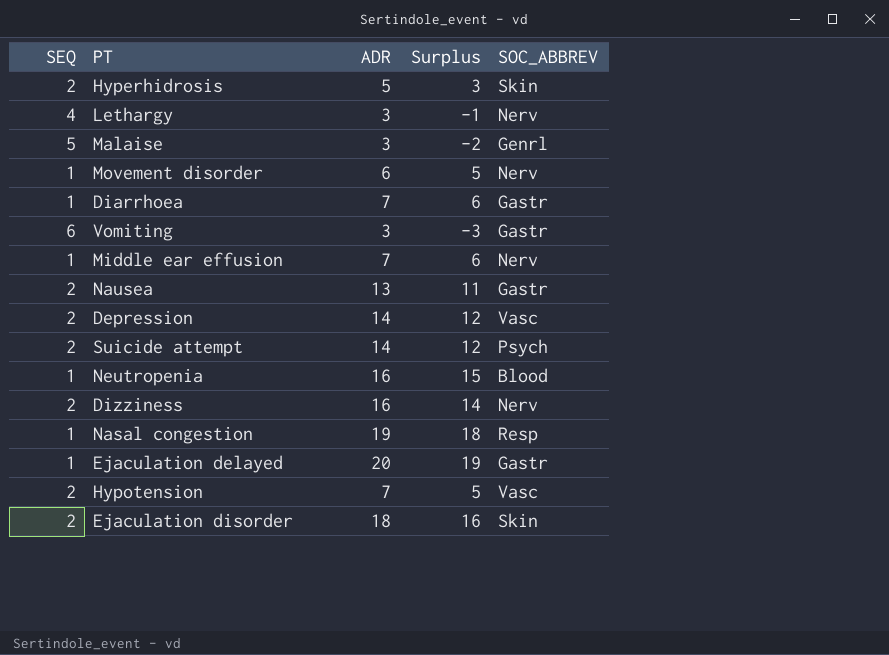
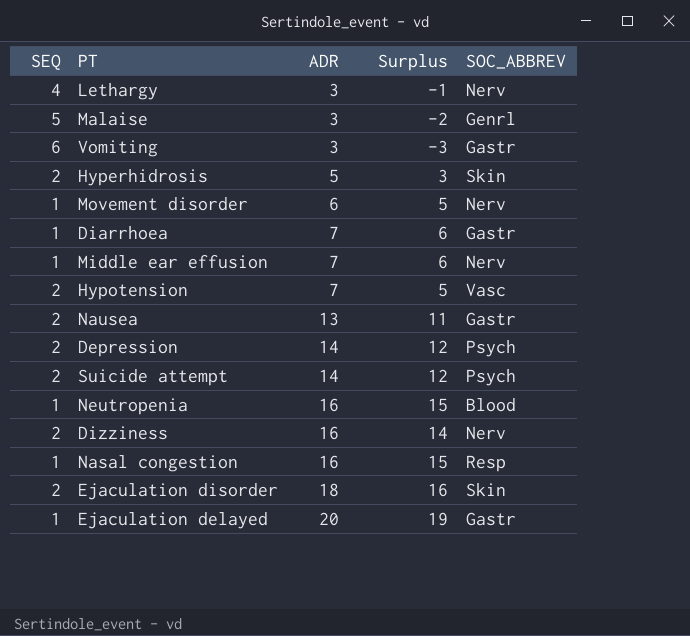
row order: none -> ADR ascending
Depression | SOC_ABBREV: Vasc -> Psych
Nasal congestion | ADR: 19 -> 16
Nasal congestion | Surplus: 18 -> 15

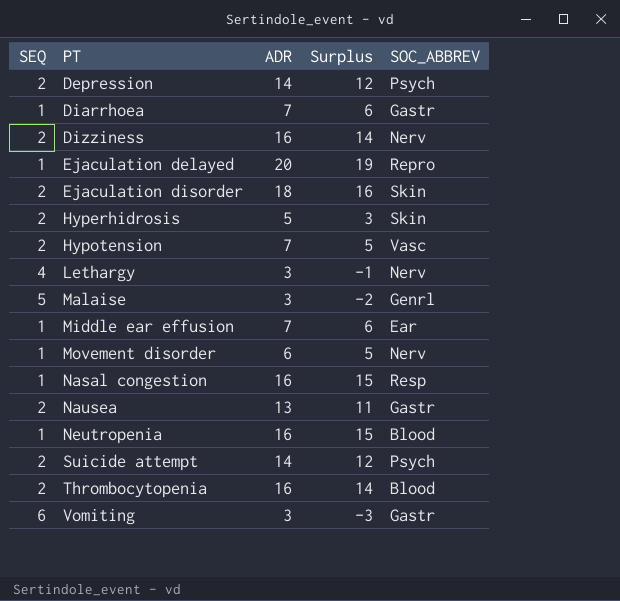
row order: ADR ascending -> PT ascending
Ejaculation delayed | SOC_ABBREV: Gastr -> Repro
Middle ear effusion | SOC_ABBREV: Nerv -> Ear
row Thrombocytopenia: none -> 2 | 16 | 14 | Blood

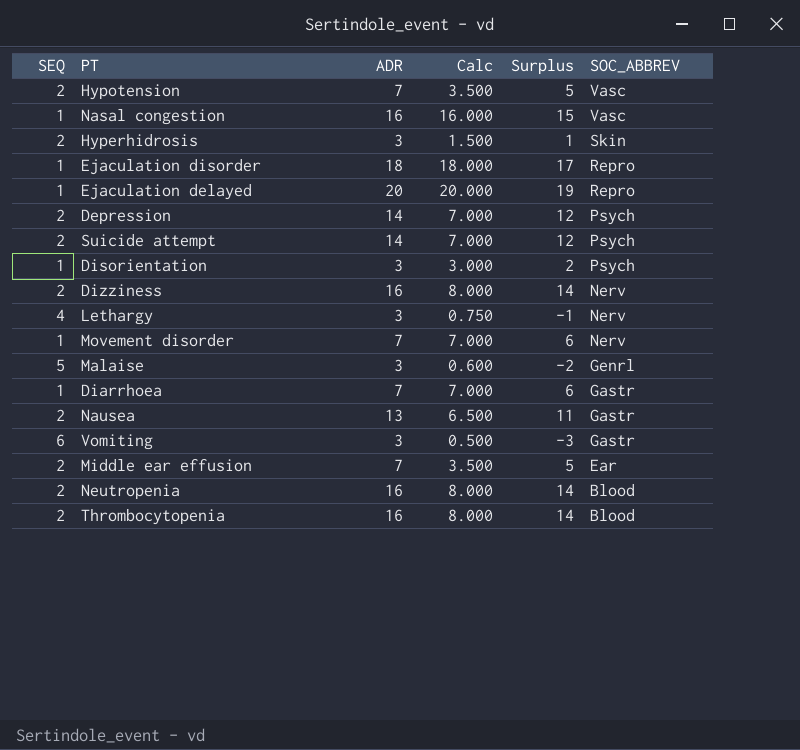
row order: PT ascending -> SOC_ABBREV descending
column Calc | formula: none -> [ADR] / [SEQ]
Nasal congestion | SOC_ABBREV: Resp -> Vasc
Hyperhidrosis | ADR: 5 -> 3
Hyperhidrosis | Surplus: 3 -> 1
Ejaculation disorder | SEQ: 2 -> 1
Ejaculation disorder | Surplus: 16 -> 17
Ejaculation disorder | SOC_ABBREV: Skin -> Repro
row Disorientation: none -> 1 | 3 | 3.000 | 2 | Psych
Movement disorder | ADR: 6 -> 7
Movement disorder | Surplus: 5 -> 6
Middle ear effusion | SEQ: 1 -> 2
Middle ear effusion | Surplus: 6 -> 5
Neutropenia | SEQ: 1 -> 2
Neutropenia | Surplus: 15 -> 14

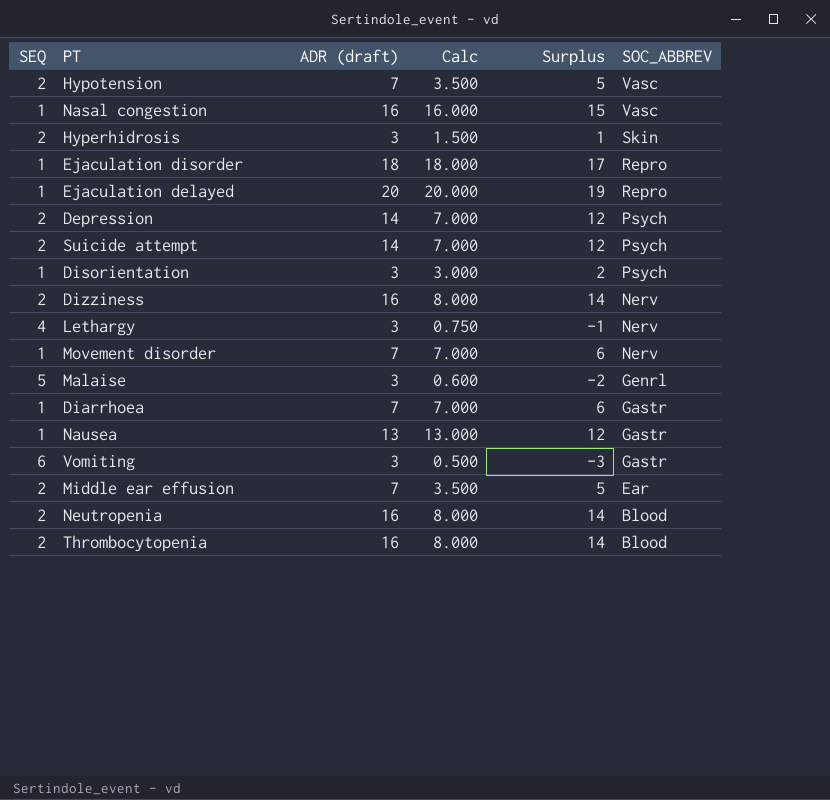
column name: ADR -> ADR (draft)
Nausea | SEQ: 2 -> 1
Nausea | Calc: 6.500 -> 13.000
Nausea | Surplus: 11 -> 12

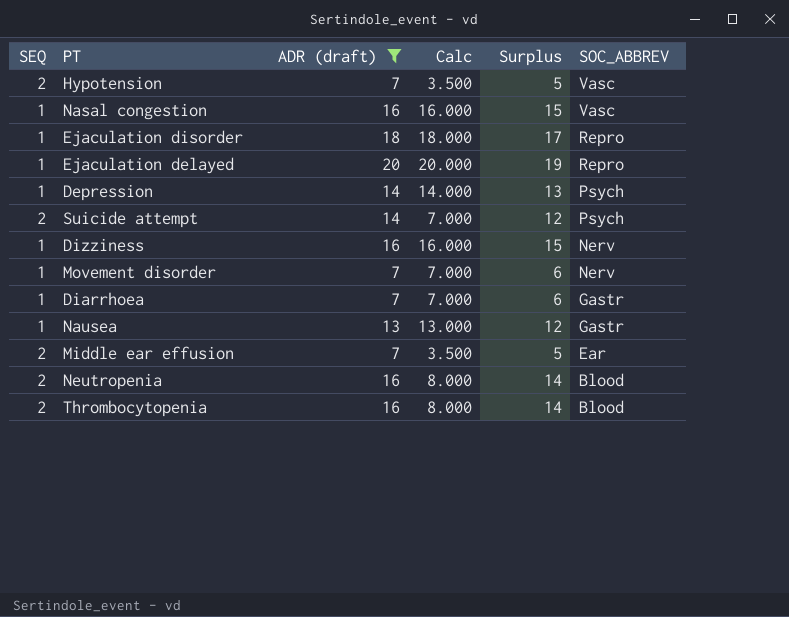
filter: none -> ADR (draft) != 3
Depression | SEQ: 2 -> 1
Depression | Calc: 7.000 -> 14.000
Depression | Surplus: 12 -> 13
Dizziness | SEQ: 2 -> 1
Dizziness | Calc: 8.000 -> 16.000
Dizziness | Surplus: 14 -> 15

